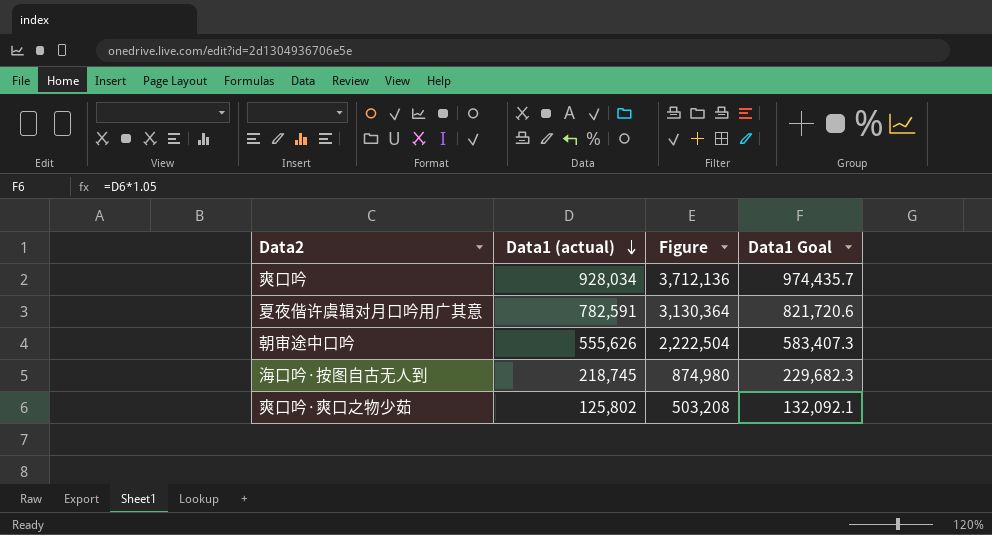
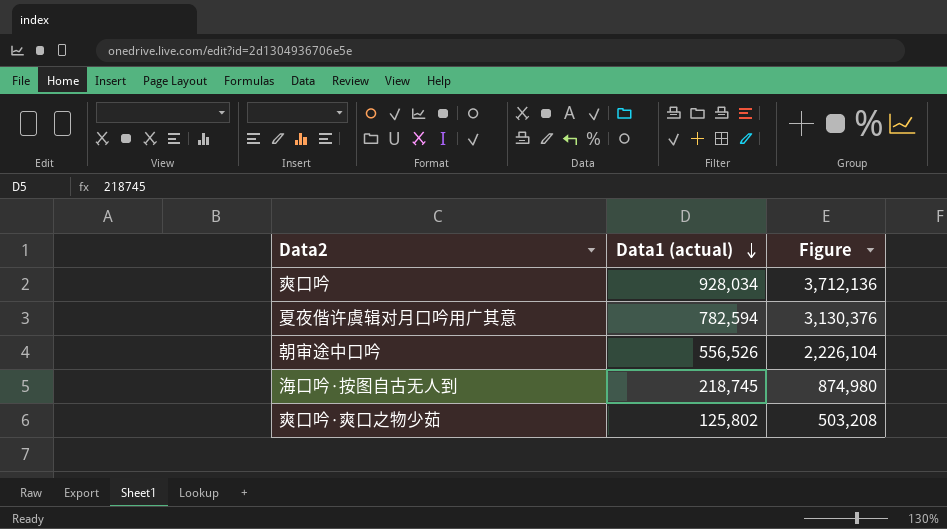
column Data1 Goal | formula: [Data1 (actual)] * 1.05 -> none
夏夜偕许虞辑对月口吟用广其意 | Data1 (actual): 782,591 -> 782,594
夏夜偕许虞辑对月口吟用广其意 | Figure: 3,130,364 -> 3,130,376
朝审途中口吟 | Data1 (actual): 555,626 -> 556,526
朝审途中口吟 | Figure: 2,222,504 -> 2,226,104

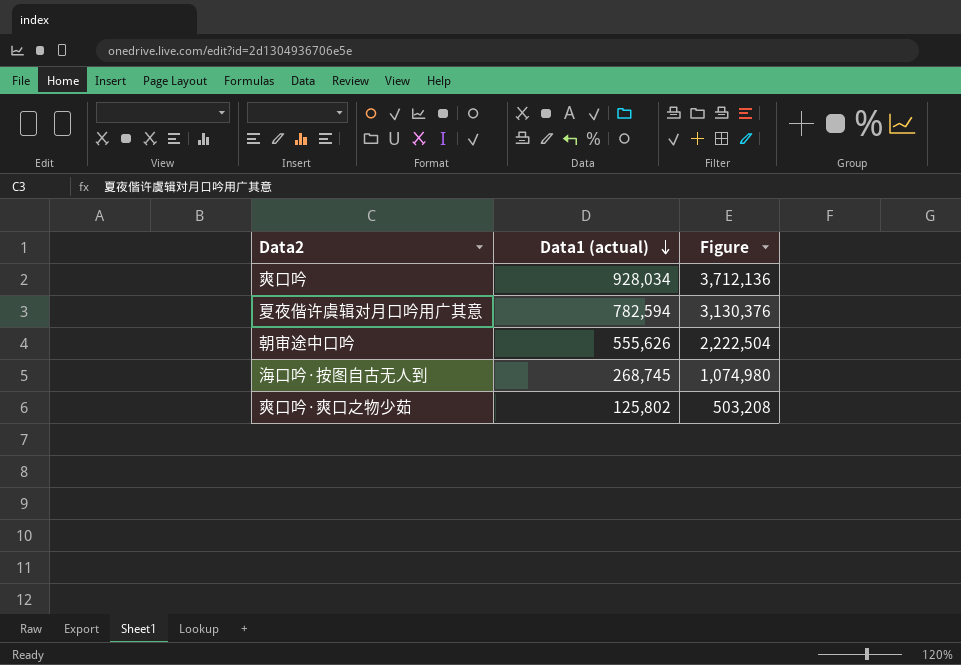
朝审途中口吟 | Data1 (actual): 556,526 -> 555,626
朝审途中口吟 | Figure: 2,226,104 -> 2,222,504
海口吟·按图自古无人到 | Data1 (actual): 218,745 -> 268,745
海口吟·按图自古无人到 | Figure: 874,980 -> 1,074,980

